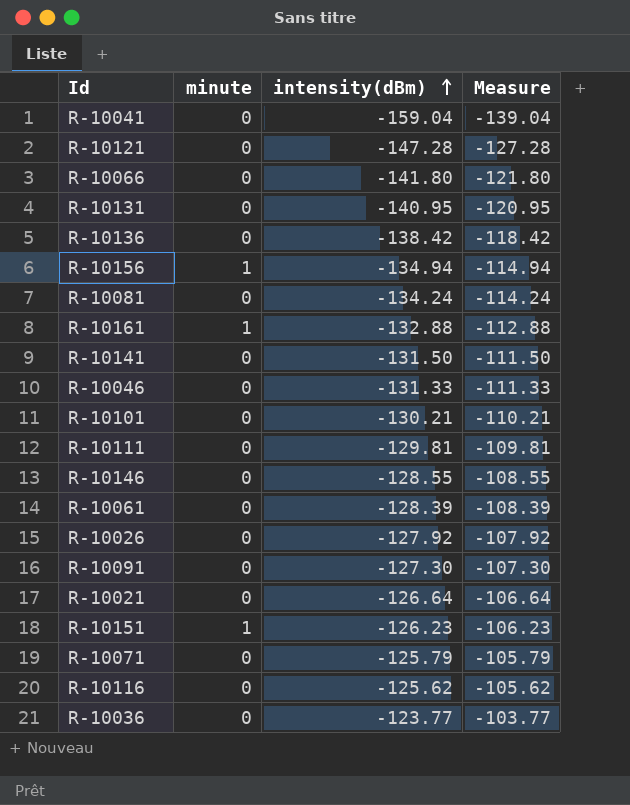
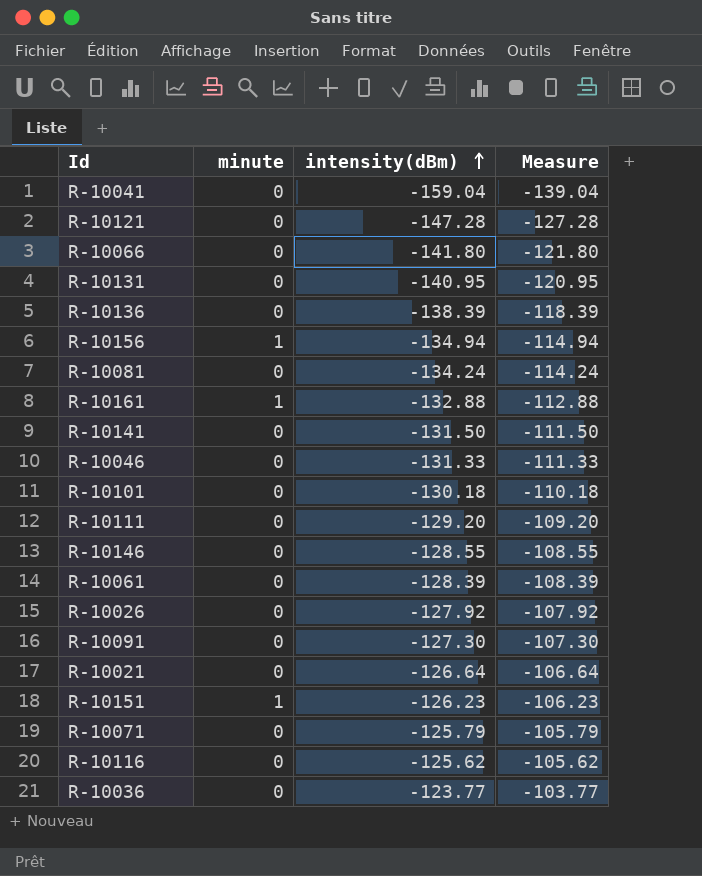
R-10136 | intensity(dBm): -138.42 -> -138.39
R-10136 | Measure: -118.42 -> -118.39
R-10101 | intensity(dBm): -130.21 -> -130.18
R-10101 | Measure: -110.21 -> -110.18
R-10111 | intensity(dBm): -129.81 -> -129.20
R-10111 | Measure: -109.81 -> -109.20

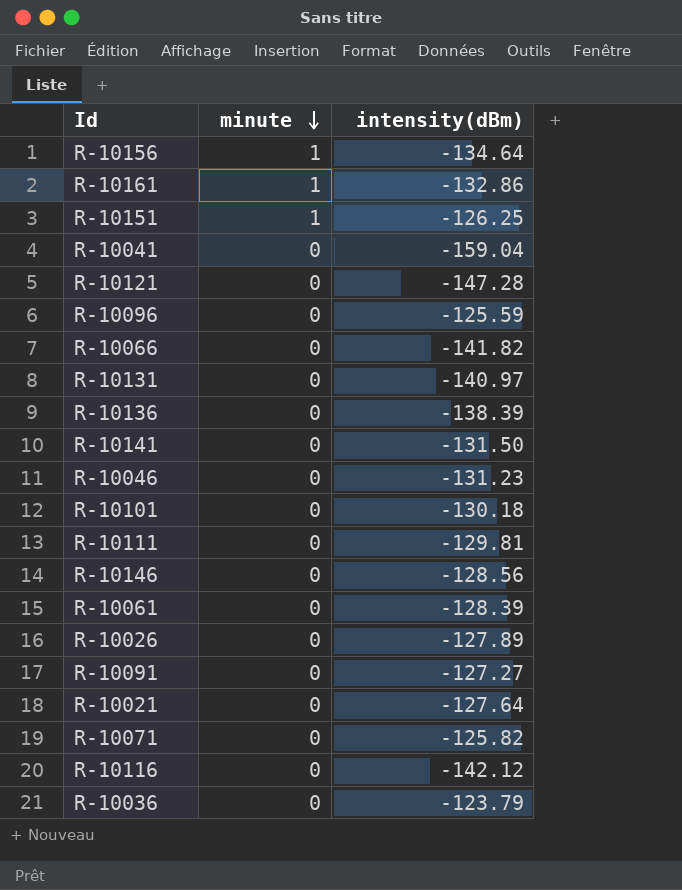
row order: intensity(dBm) ascending -> minute descending
column Measure | formula: [intensity(dBm)] + 20 -> none
row R-10081: 0 | -134.24 | -114.24 -> none
R-10156 | intensity(dBm): -134.94 -> -134.64
R-10161 | intensity(dBm): -132.88 -> -132.86
R-10151 | intensity(dBm): -126.23 -> -126.25
row R-10096: none -> 0 | -125.59
R-10066 | intensity(dBm): -141.80 -> -141.82
R-10131 | intensity(dBm): -140.95 -> -140.97
R-10046 | intensity(dBm): -131.33 -> -131.23
R-10111 | intensity(dBm): -129.20 -> -129.81
R-10146 | intensity(dBm): -128.55 -> -128.56
R-10026 | intensity(dBm): -127.92 -> -127.89
R-10091 | intensity(dBm): -127.30 -> -127.27
R-10021 | intensity(dBm): -126.64 -> -127.64
R-10071 | intensity(dBm): -125.79 -> -125.82
R-10116 | intensity(dBm): -125.62 -> -142.12
R-10036 | intensity(dBm): -123.77 -> -123.79

